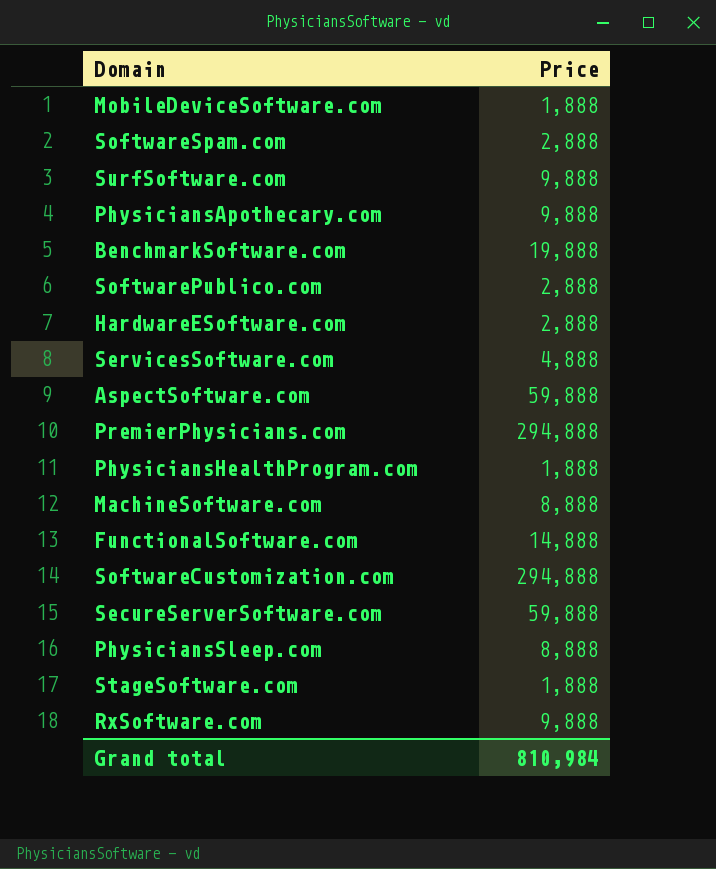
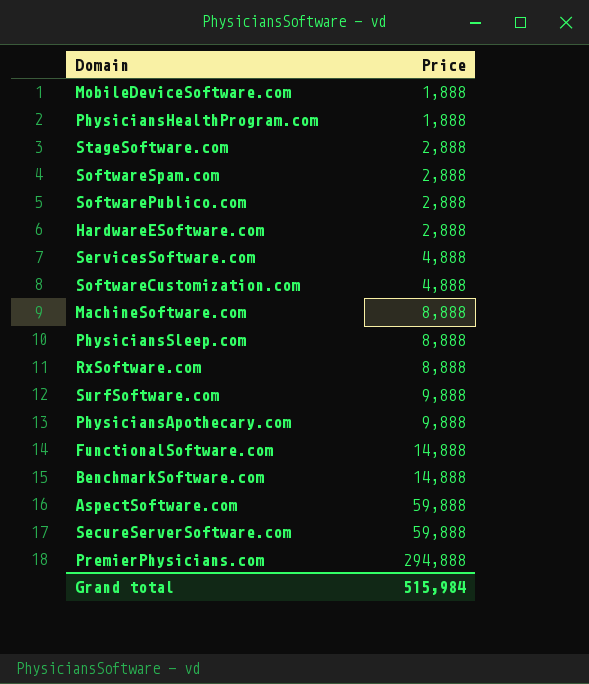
row order: none -> Price ascending
StageSoftware.com | Price: 1,888 -> 2,888
SoftwareCustomization.com | Price: 294,888 -> 4,888
RxSoftware.com | Price: 9,888 -> 8,888
BenchmarkSoftware.com | Price: 19,888 -> 14,888
Grand total | Price: 810,984 -> 515,984

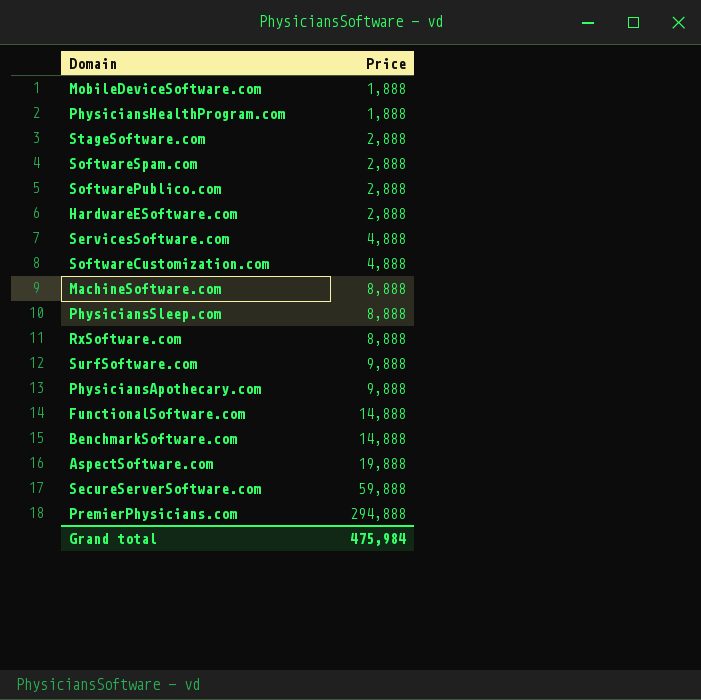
AspectSoftware.com | Price: 59,888 -> 19,888
Grand total | Price: 515,984 -> 475,984

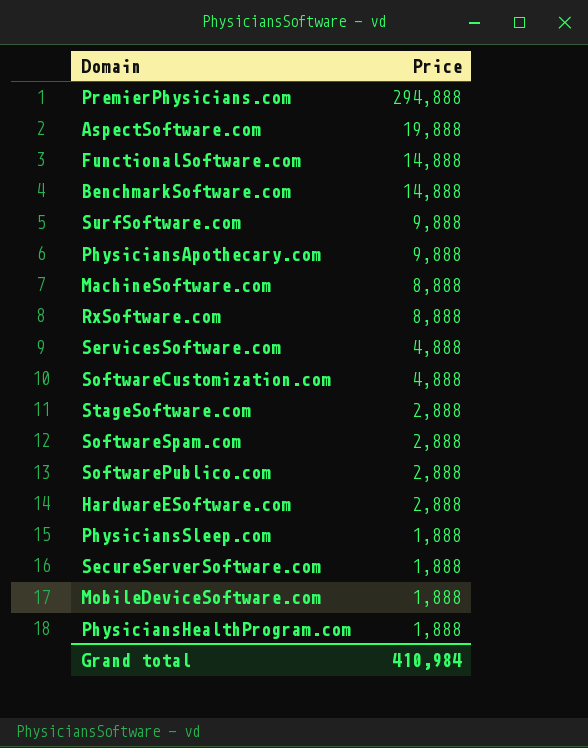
row order: Price ascending -> Price descending
PhysiciansSleep.com | Price: 8,888 -> 1,888
SecureServerSoftware.com | Price: 59,888 -> 1,888
Grand total | Price: 475,984 -> 410,984

